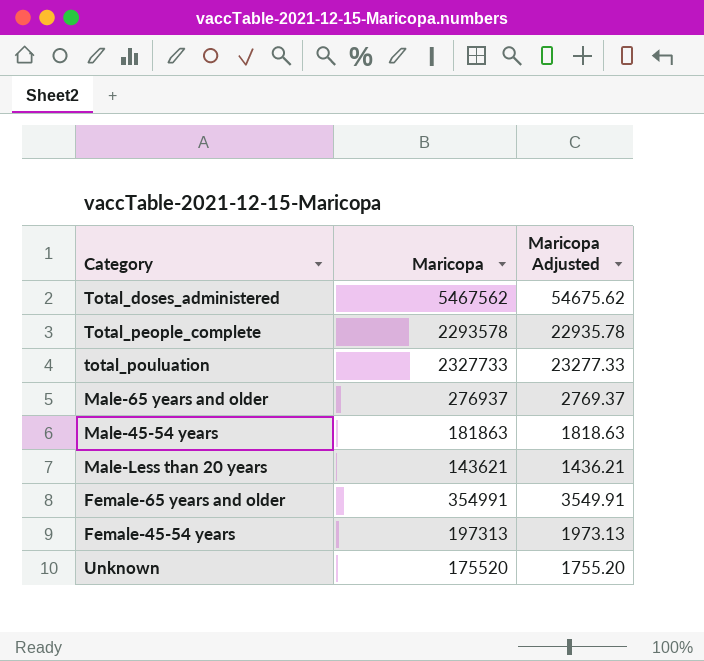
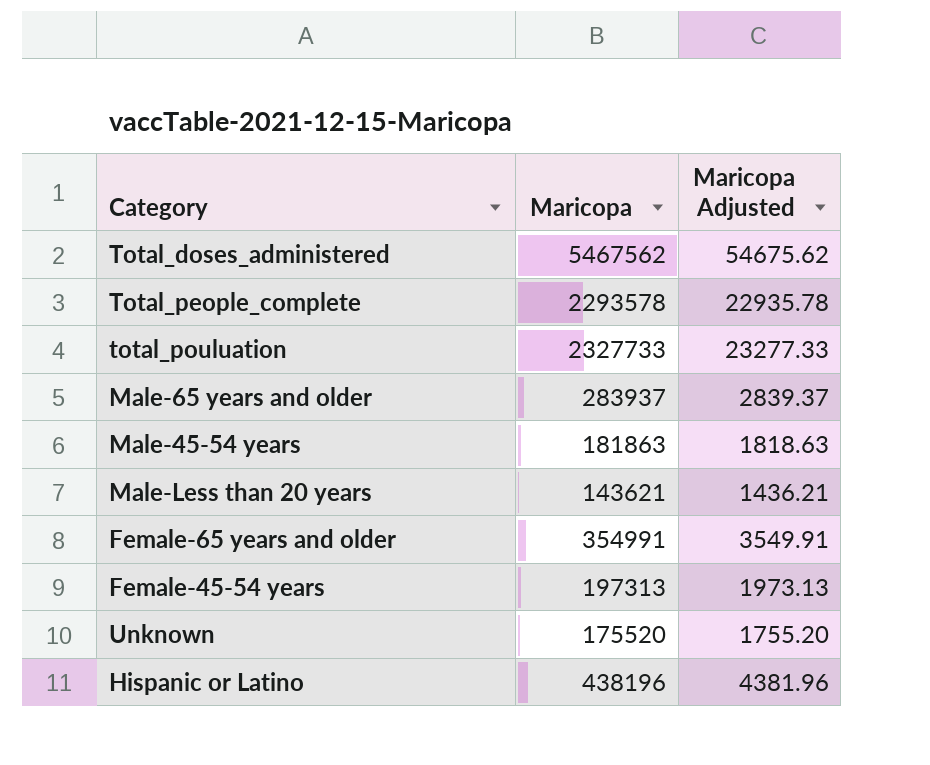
Male-65 years and older | Maricopa: 276937 -> 283937
Male-65 years and older | Maricopa Adjusted: 2769.37 -> 2839.37
row Hispanic or Latino: none -> 438196 | 4381.96

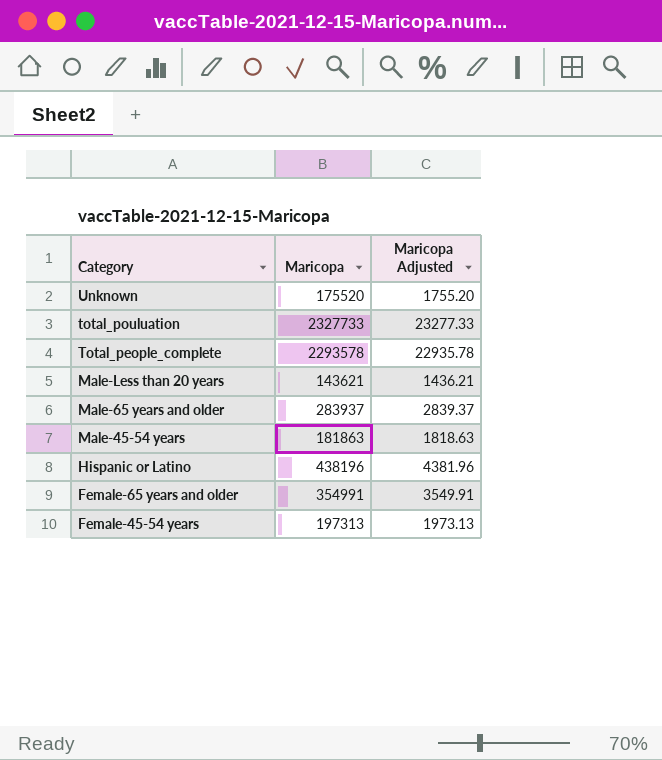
row order: none -> Category descending
row Total_doses_administered: 5467562 | 54675.62 -> none

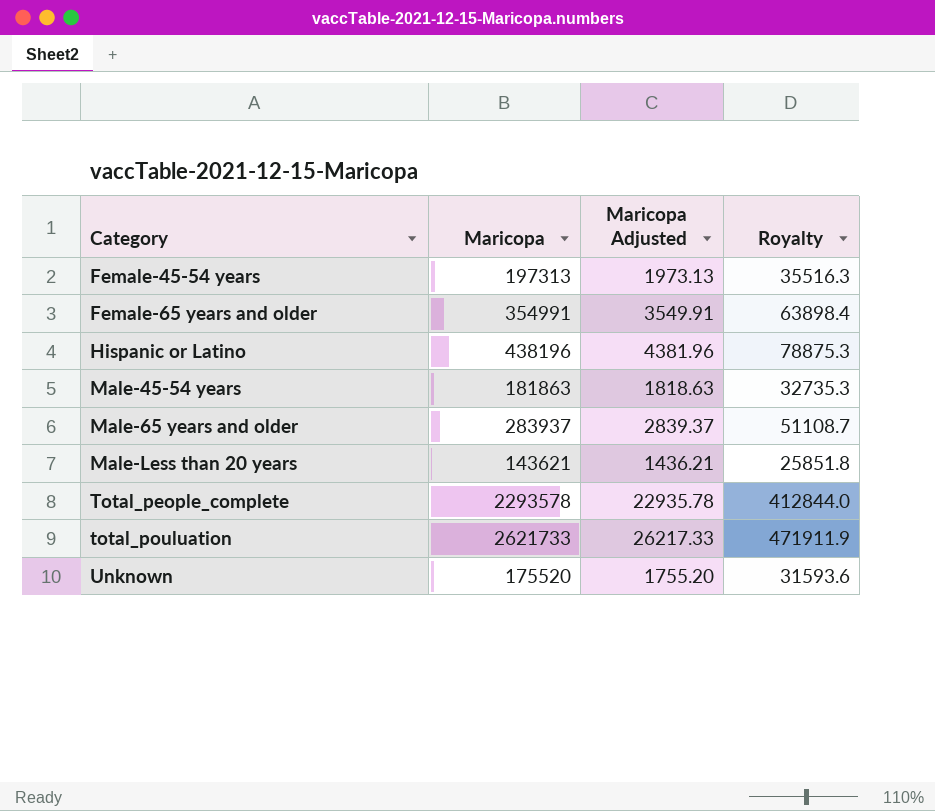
row order: Category descending -> Category ascending
column Royalty | formula: none -> [Maricopa] * 0.18
total_pouluation | Maricopa: 2327733 -> 2621733
total_pouluation | Maricopa Adjusted: 23277.33 -> 26217.33

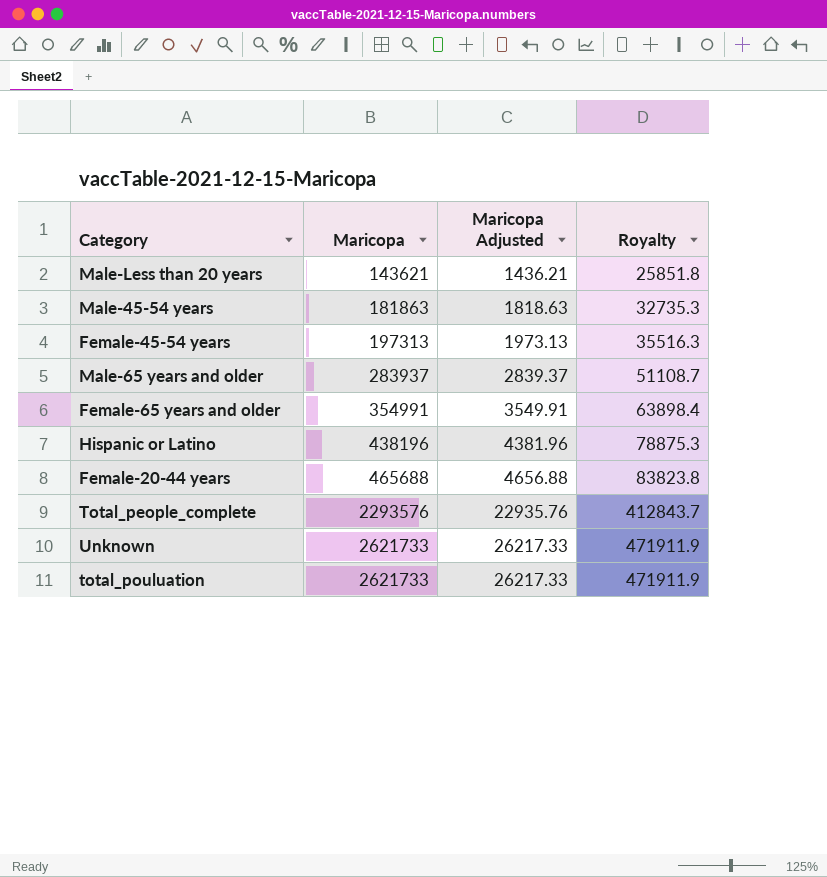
row order: Category ascending -> Maricopa ascending
row Female-20-44 years: none -> 465688 | 4656.88 | 83823.8
Total_people_complete | Maricopa: 2293578 -> 2293576
Total_people_complete | Maricopa Adjusted: 22935.78 -> 22935.76
Total_people_complete | Royalty: 412844.0 -> 412843.7
Unknown | Maricopa: 175520 -> 2621733
Unknown | Maricopa Adjusted: 1755.20 -> 26217.33
Unknown | Royalty: 31593.6 -> 471911.9

